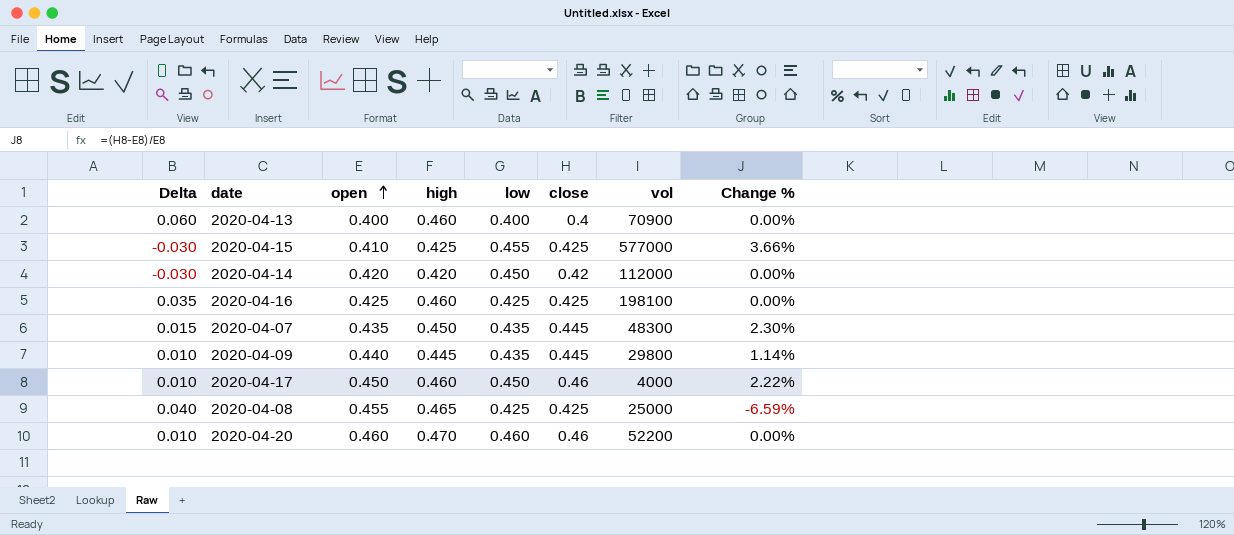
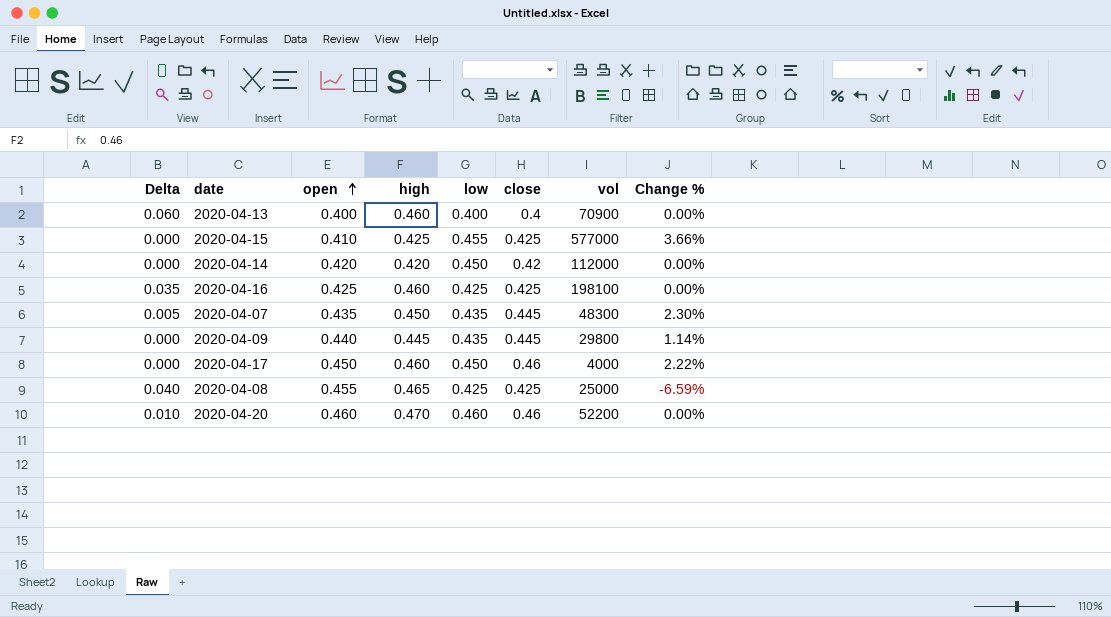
column Delta | formula: [high] - [low] -> [high] - [close]

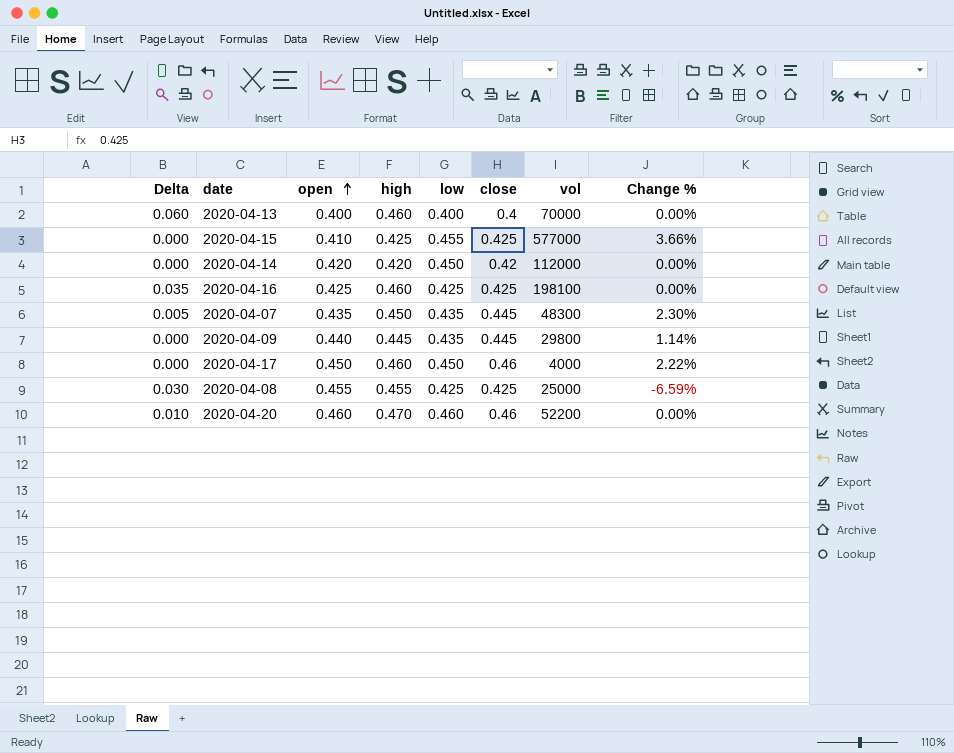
2020-04-13 | vol: 70900 -> 70000
2020-04-08 | Delta: 0.040 -> 0.030
2020-04-08 | high: 0.465 -> 0.455

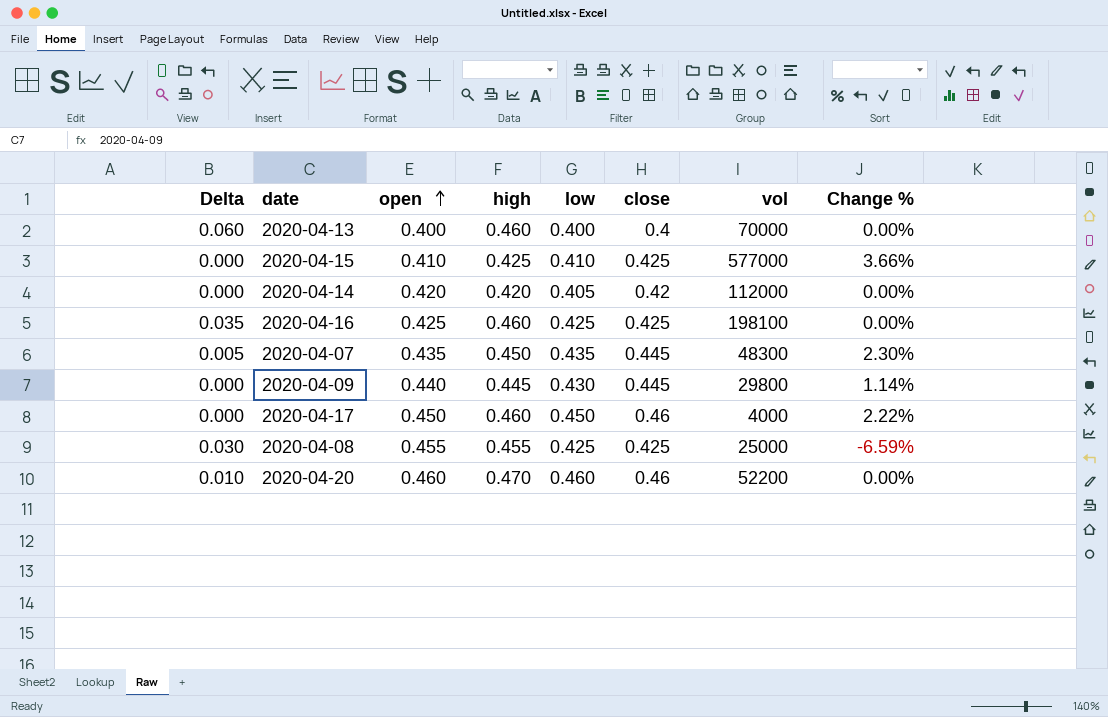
2020-04-15 | low: 0.455 -> 0.410
2020-04-14 | low: 0.450 -> 0.405
2020-04-09 | low: 0.435 -> 0.430

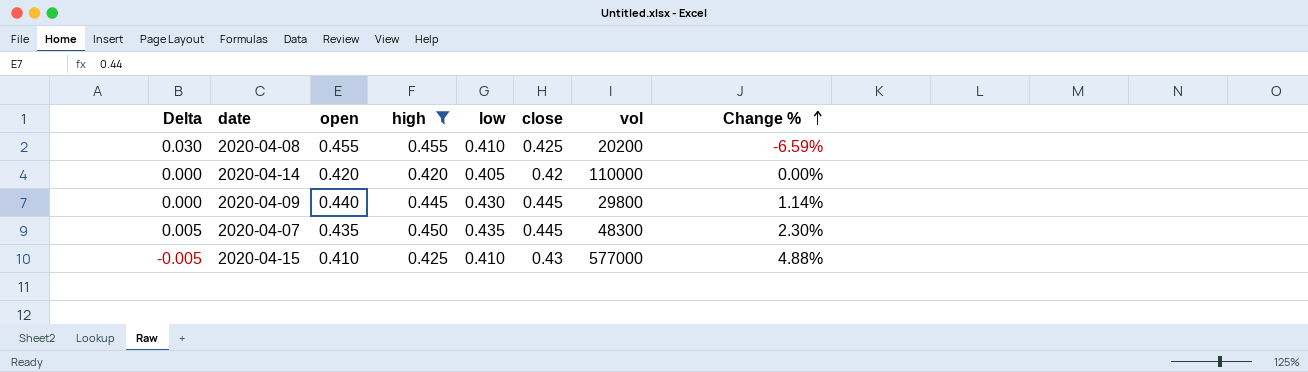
filter: none -> high <= 0.455
row order: open ascending -> Change % ascending
2020-04-08 | low: 0.425 -> 0.410
2020-04-08 | vol: 25000 -> 20200
2020-04-14 | vol: 112000 -> 110000
2020-04-15 | Delta: 0.000 -> -0.005
2020-04-15 | close: 0.425 -> 0.43
2020-04-15 | Change %: 3.66% -> 4.88%

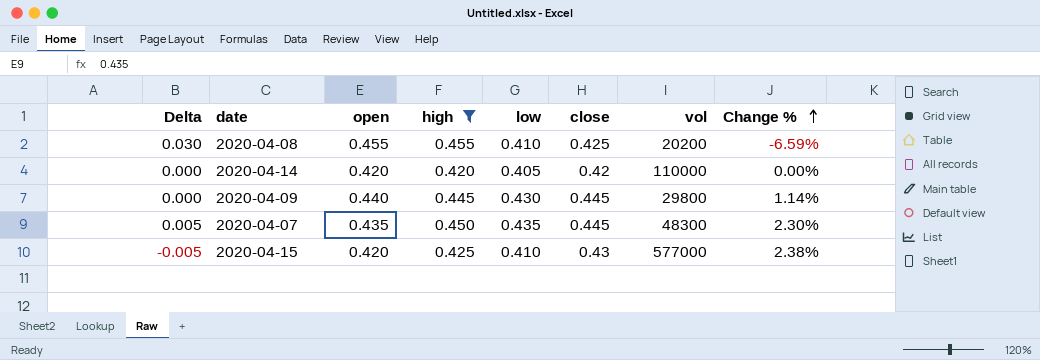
2020-04-15 | open: 0.410 -> 0.420
2020-04-15 | Change %: 4.88% -> 2.38%

